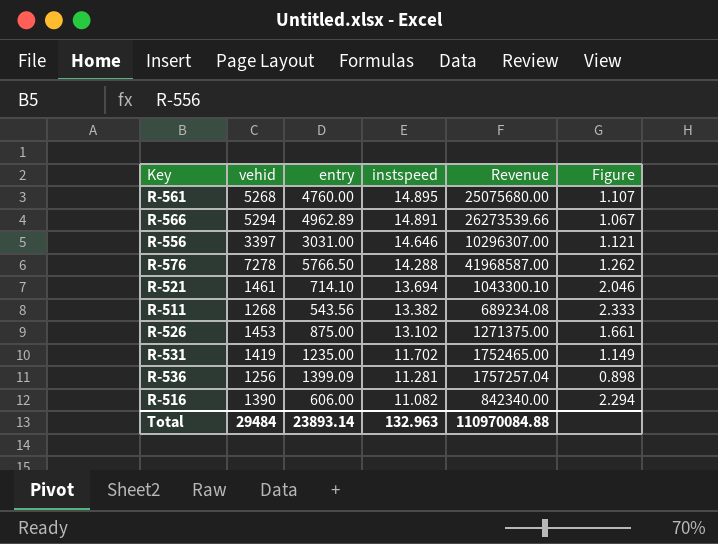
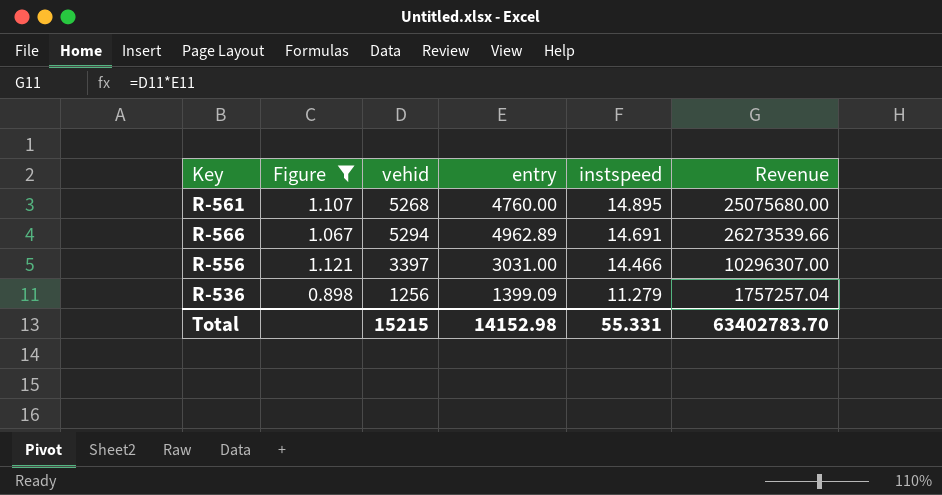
filter: none -> Figure <= 1.121
column Figure | position: 6 -> 2
R-566 | instspeed: 14.891 -> 14.691
R-556 | instspeed: 14.646 -> 14.466
R-536 | instspeed: 11.281 -> 11.279
Total | vehid: 29484 -> 15215
Total | entry: 23893.14 -> 14152.98
Total | instspeed: 132.963 -> 55.331
Total | Revenue: 110970084.88 -> 63402783.70

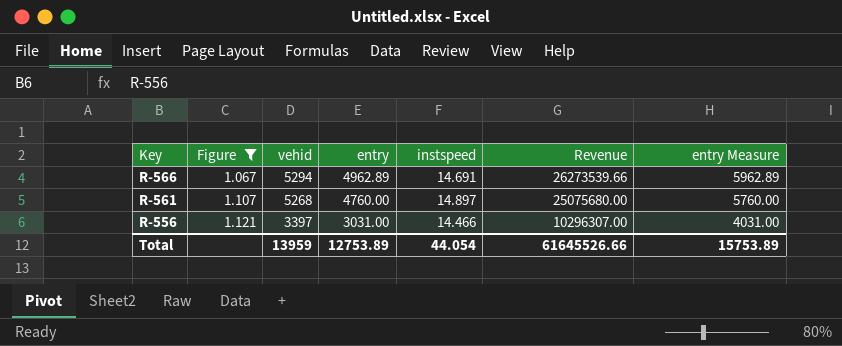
row order: instspeed descending -> Key descending
column entry Measure | formula: none -> [entry] + 1000
row R-536: 0.898 | 1256 | 1399.09 | 11.279 | 1757257.04 -> none
R-561 | instspeed: 14.895 -> 14.897
Total | vehid: 15215 -> 13959
Total | entry: 14152.98 -> 12753.89
Total | instspeed: 55.331 -> 44.054
Total | Revenue: 63402783.70 -> 61645526.66

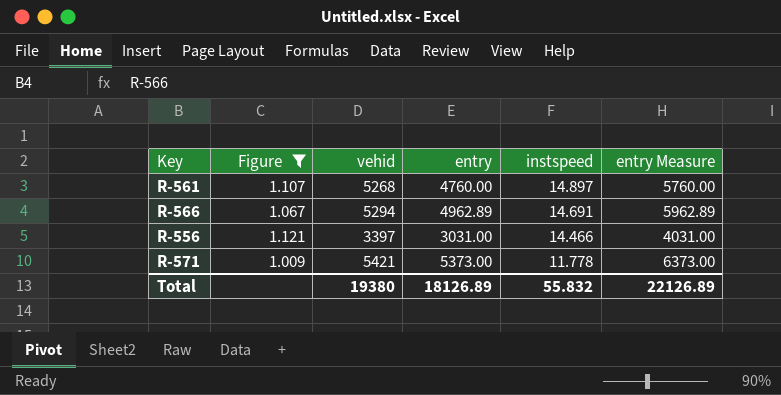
row order: Key descending -> instspeed descending
column Revenue | formula: [vehid] * [entry] -> none
row R-571: none -> 1.009 | 5421 | 5373.00 | 11.778 | 6373.00
Total | vehid: 13959 -> 19380
Total | entry: 12753.89 -> 18126.89
Total | instspeed: 44.054 -> 55.832
Total | entry Measure: 15753.89 -> 22126.89

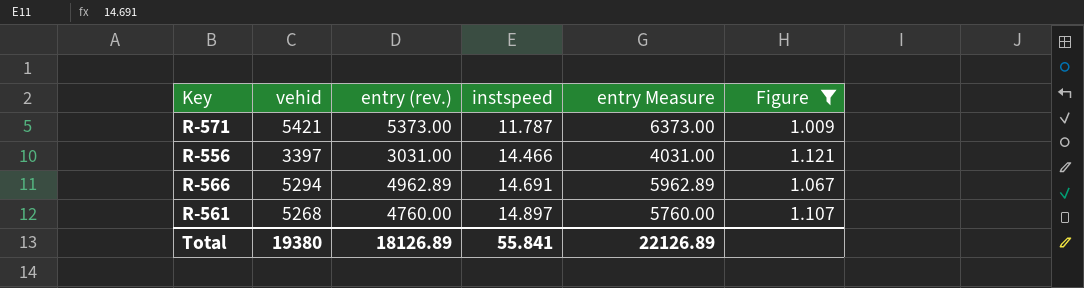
row order: instspeed descending -> instspeed ascending
column name: entry -> entry (rev.)
column Figure | position: 2 -> 6
R-571 | instspeed: 11.778 -> 11.787
Total | instspeed: 55.832 -> 55.841

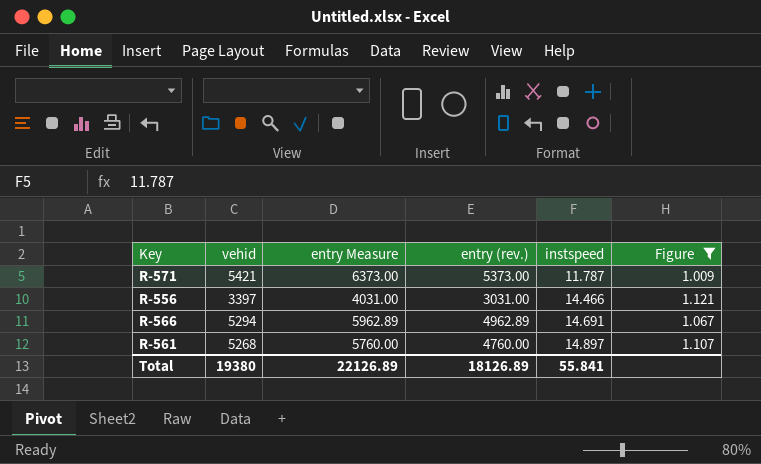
column entry Measure | position: 5 -> 3

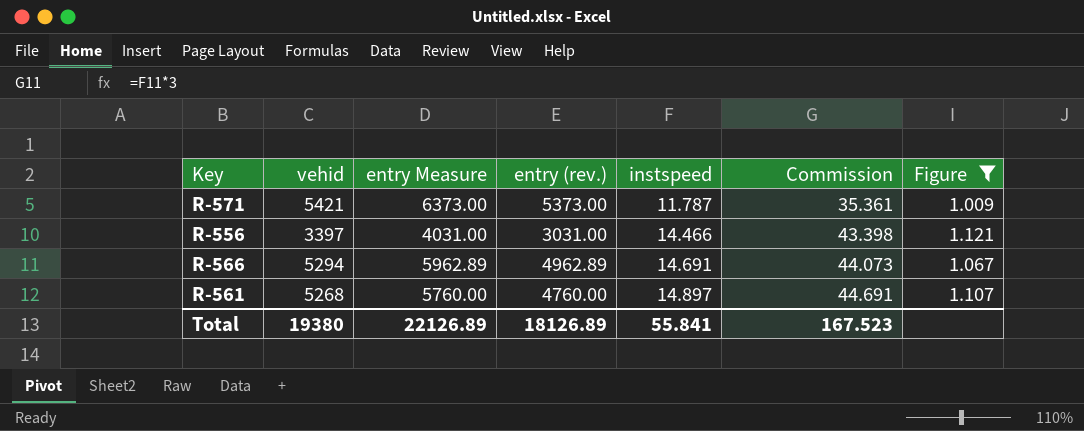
column Commission | formula: none -> [instspeed] * 3

